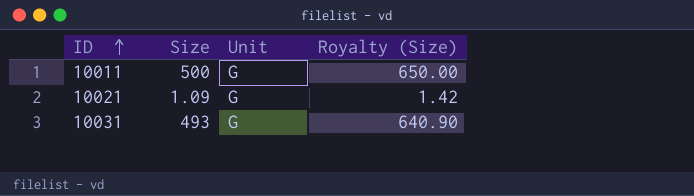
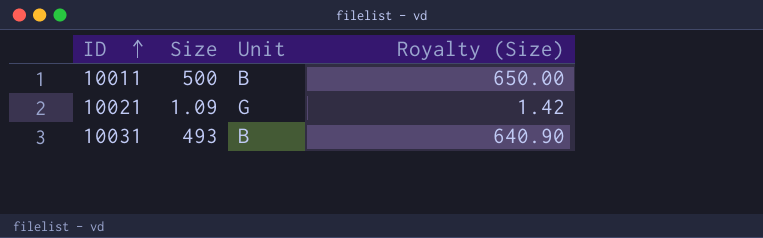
10011 | Unit: G -> B
10031 | Unit: G -> B

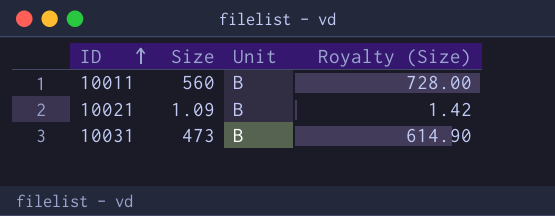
10011 | Size: 500 -> 560
10011 | Royalty (Size): 650.00 -> 728.00
10021 | Unit: G -> B
10031 | Size: 493 -> 473
10031 | Royalty (Size): 640.90 -> 614.90

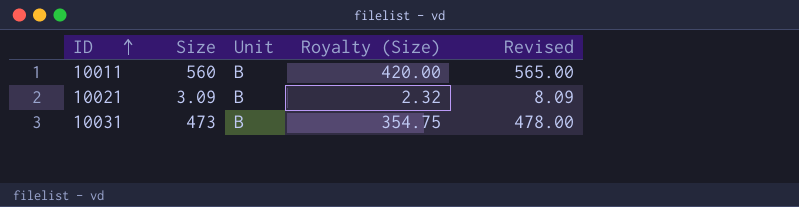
column Royalty (Size) | formula: [Size] * 1.3 -> [Size] * 0.75
column Revised | formula: none -> [Size] + 5
10021 | Size: 1.09 -> 3.09

